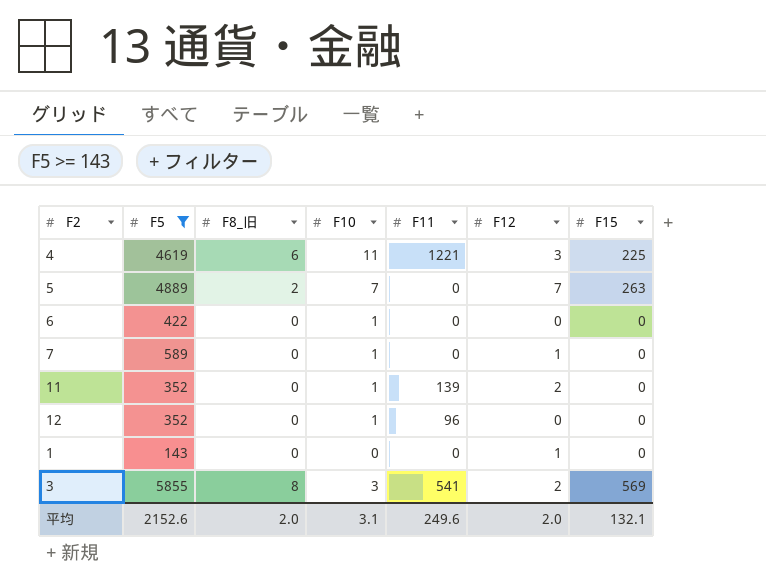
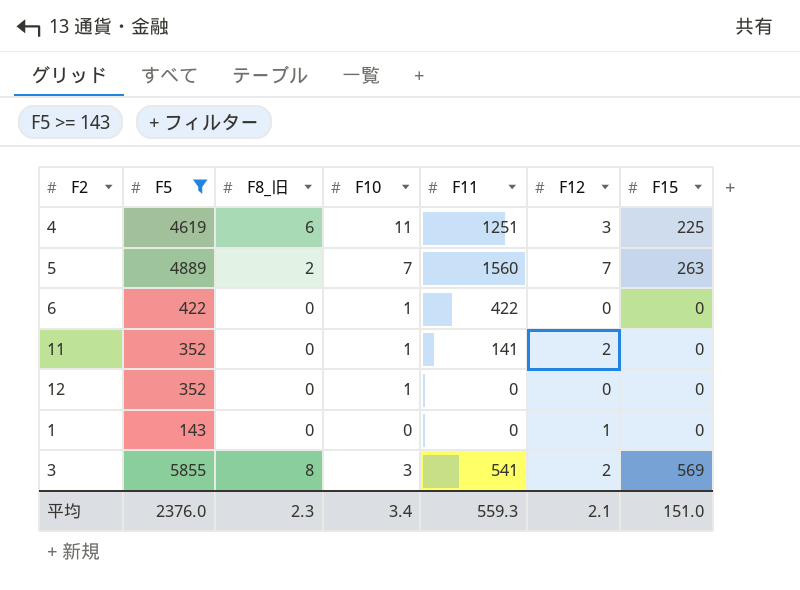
row 7: 589 | 0 | 1 | 0 | 1 | 0 -> none
4 | F11: 1221 -> 1251
5 | F11: 0 -> 1560
6 | F11: 0 -> 422
11 | F11: 139 -> 141
12 | F11: 96 -> 0
平均 | F5: 2152.6 -> 2376.0
平均 | F8_旧: 2.0 -> 2.3
平均 | F10: 3.1 -> 3.4
平均 | F11: 249.6 -> 559.3
平均 | F12: 2.0 -> 2.1
平均 | F15: 132.1 -> 151.0

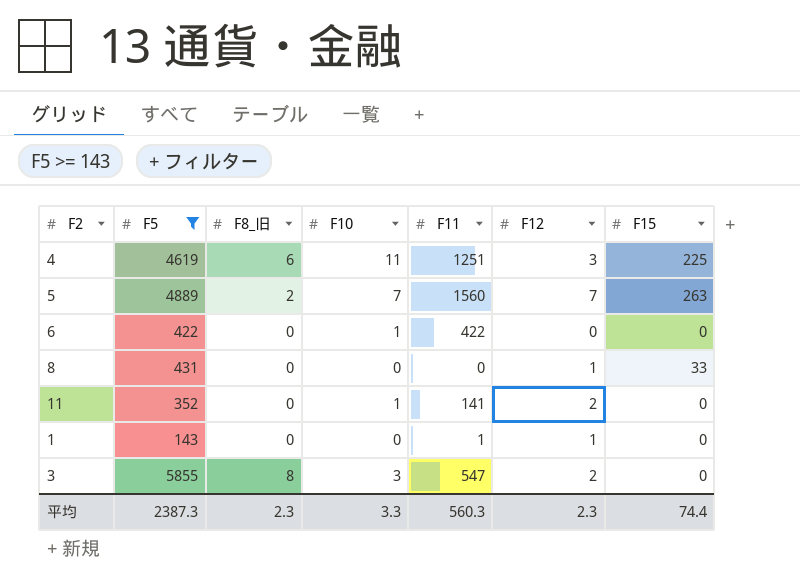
row 12: 352 | 0 | 1 | 0 | 0 | 0 -> none
row 8: none -> 431 | 0 | 0 | 0 | 1 | 33
1 | F11: 0 -> 1
3 | F11: 541 -> 547
3 | F15: 569 -> 0
平均 | F5: 2376.0 -> 2387.3
平均 | F10: 3.4 -> 3.3
平均 | F11: 559.3 -> 560.3
平均 | F12: 2.1 -> 2.3
平均 | F15: 151.0 -> 74.4

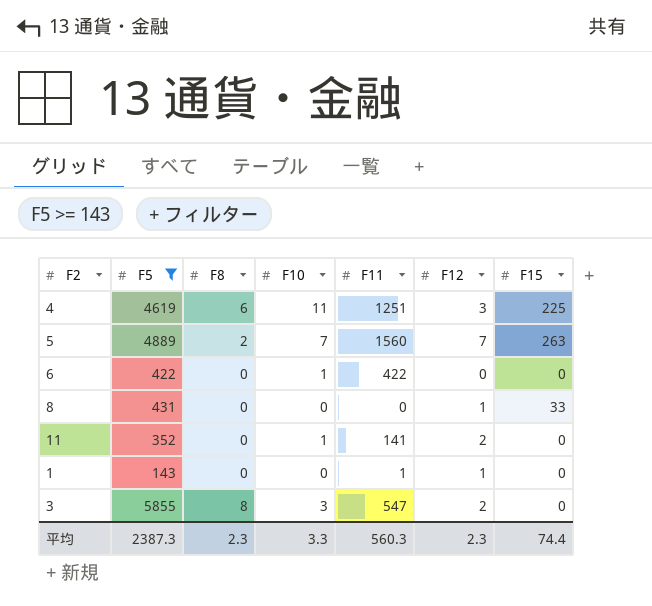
column name: F8_旧 -> F8

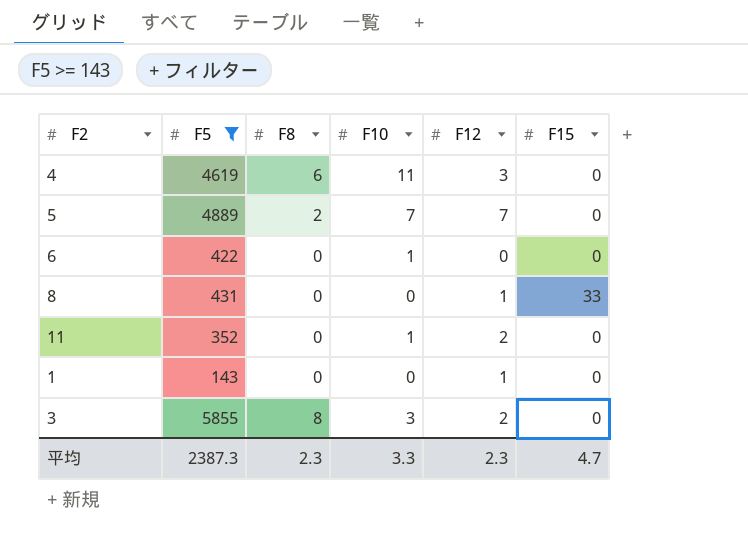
column F11 | position: 5 -> none
4 | F15: 225 -> 0
5 | F15: 263 -> 0
平均 | F15: 74.4 -> 4.7

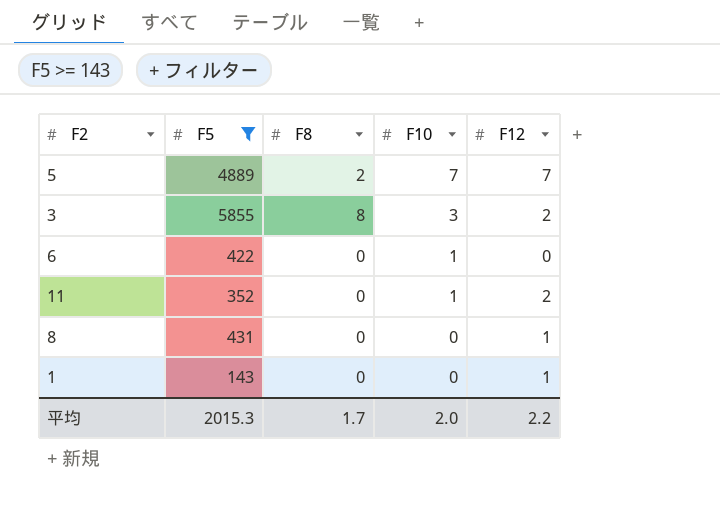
row order: none -> F10 descending
column F15 | position: 6 -> none
row 4: 4619 | 6 | 11 | 3 | 0 -> none
平均 | F5: 2387.3 -> 2015.3
平均 | F8: 2.3 -> 1.7
平均 | F10: 3.3 -> 2.0
平均 | F12: 2.3 -> 2.2

